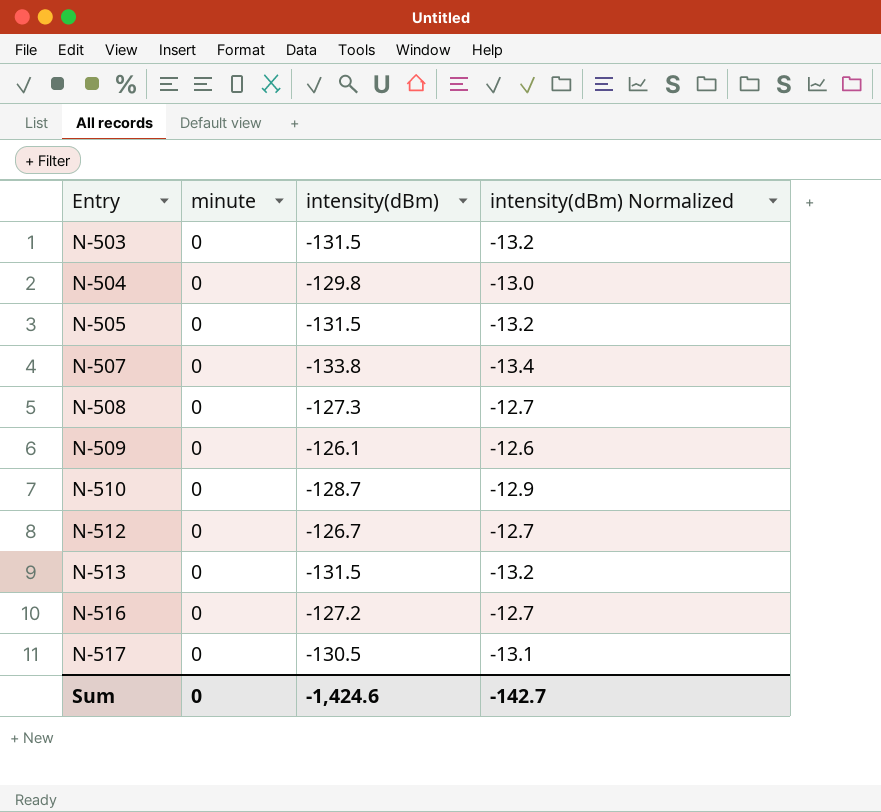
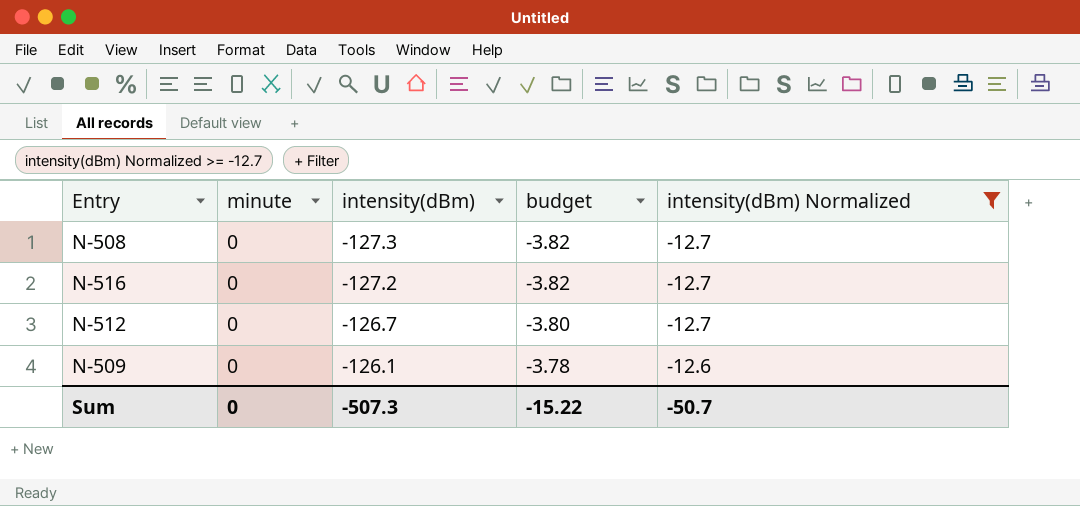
filter: none -> intensity(dBm) Normalized >= -12.7
row order: Entry ascending -> intensity(dBm) ascending
column budget | formula: none -> [intensity(dBm)] * 0.03
Sum | intensity(dBm): -1,424.6 -> -507.3
Sum | intensity(dBm) Normalized: -142.7 -> -50.7

